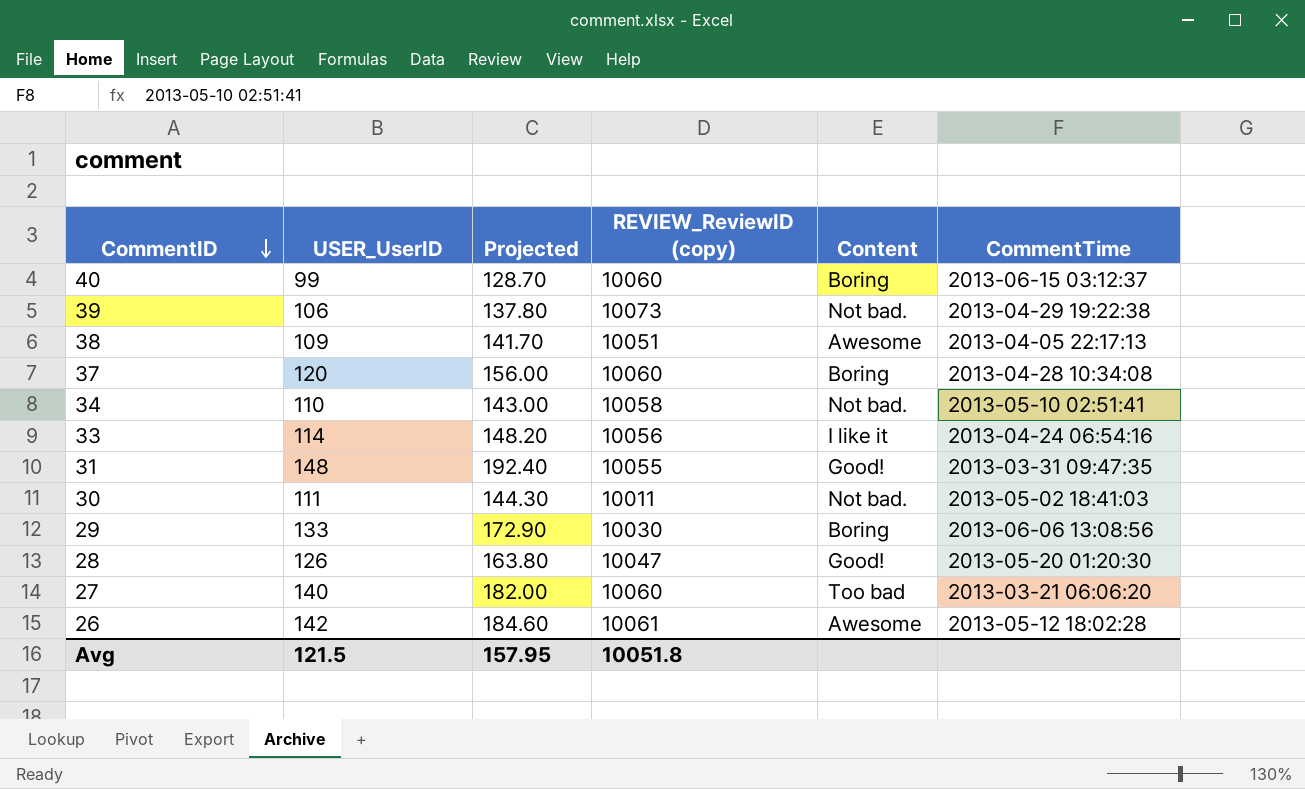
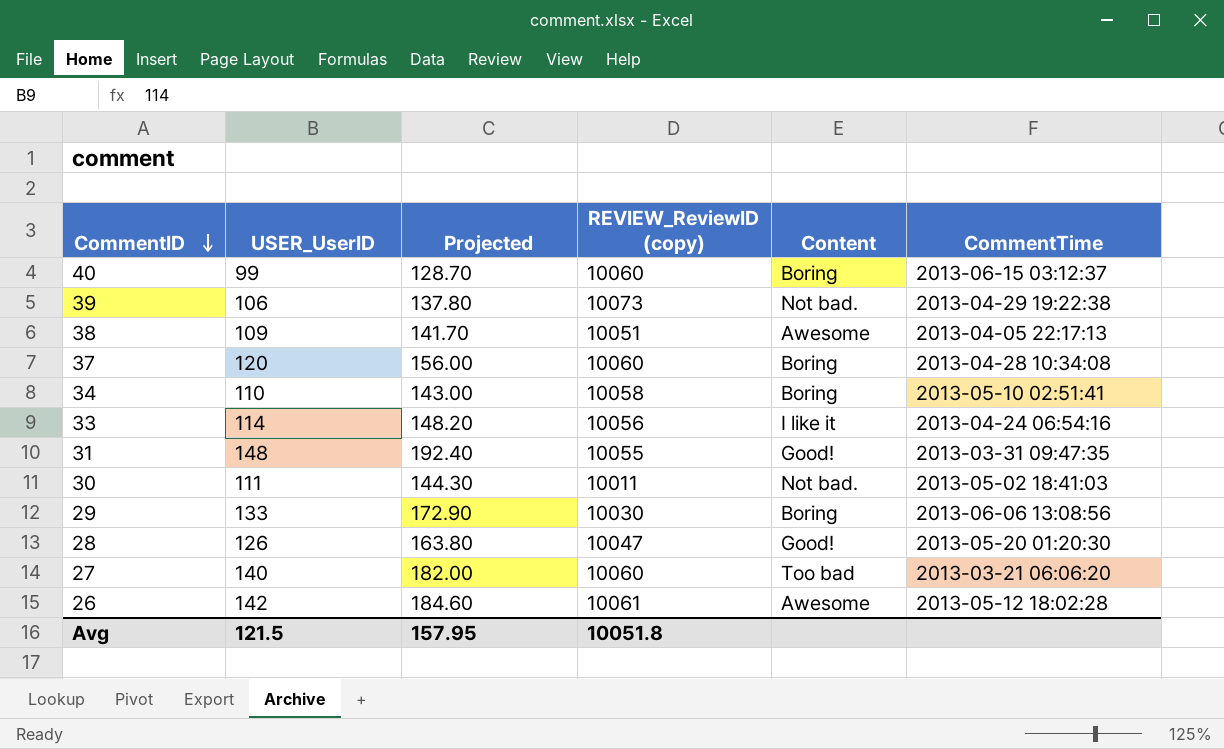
34 | Content: Not bad. -> Boring

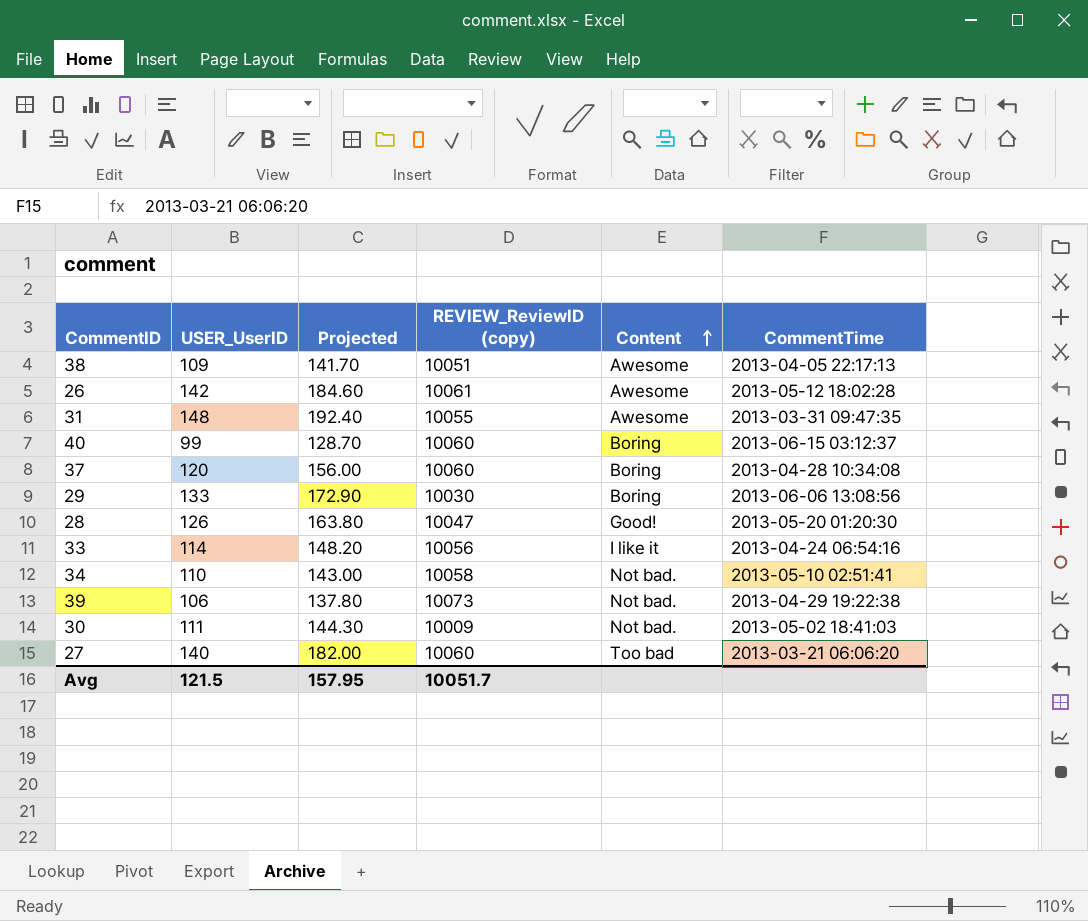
row order: CommentID descending -> Content ascending
31 | Content: Good! -> Awesome
34 | Content: Boring -> Not bad.
30 | REVIEW_ReviewID (copy): 10011 -> 10009
Avg | REVIEW_ReviewID (copy): 10051.8 -> 10051.7

